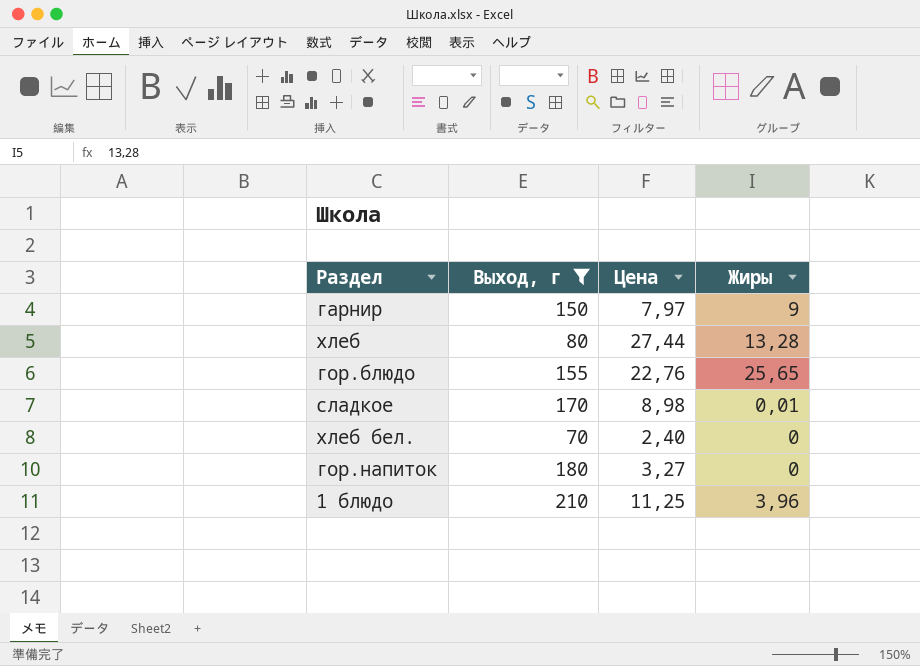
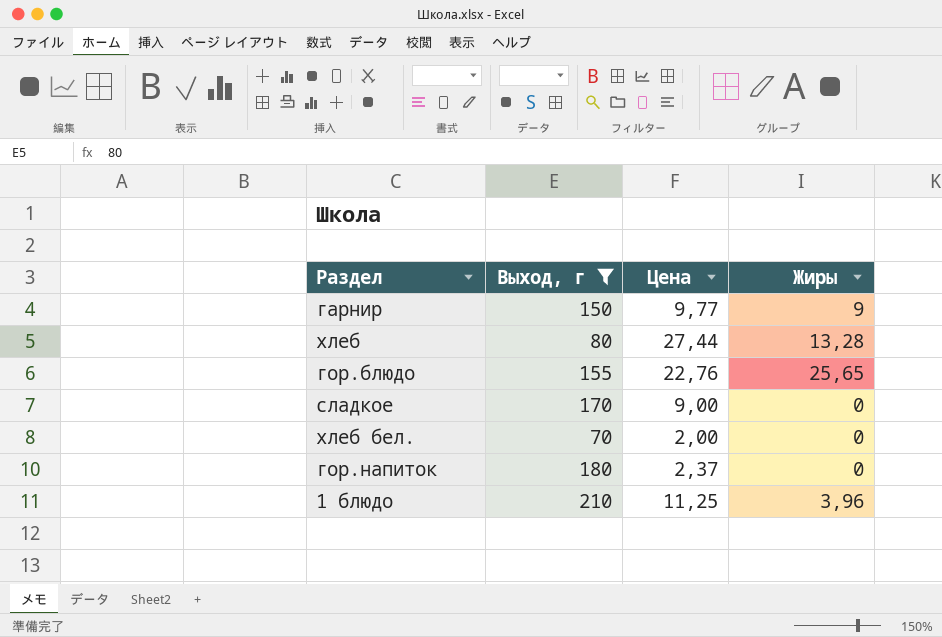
гарнир | Цена: 7,97 -> 9,77
сладкое | Цена: 8,98 -> 9,00
сладкое | Жиры: 0,01 -> 0
хлеб бел. | Цена: 2,40 -> 2,00
гор.напиток | Цена: 3,27 -> 2,37

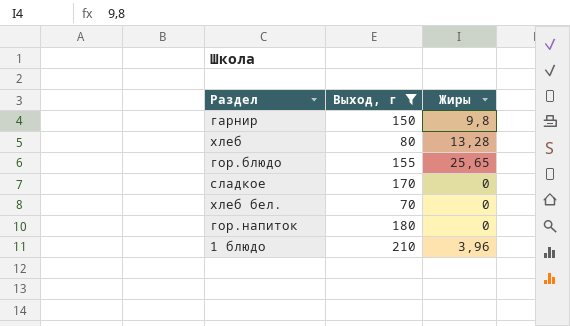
column Цена | position: 3 -> none
гарнир | Жиры: 9 -> 9,8

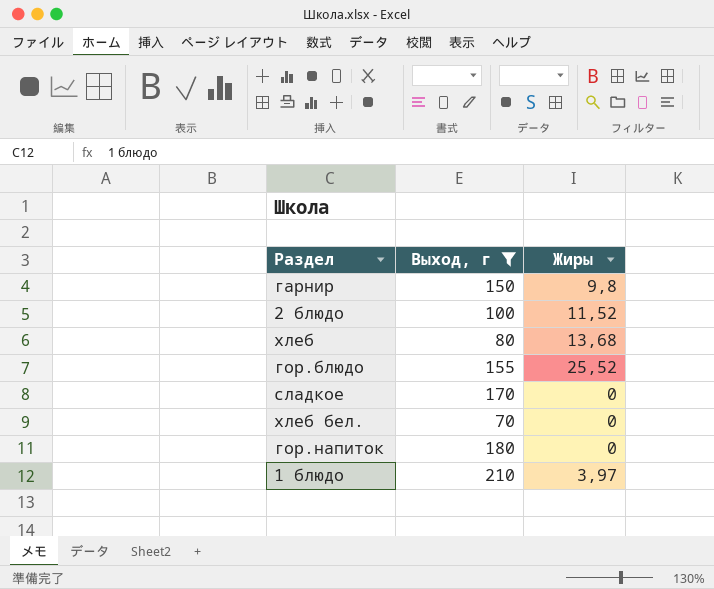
row 2 блюдо: none -> 100 | 11,52
хлеб | Жиры: 13,28 -> 13,68
гор.блюдо | Жиры: 25,65 -> 25,52
1 блюдо | Жиры: 3,96 -> 3,97

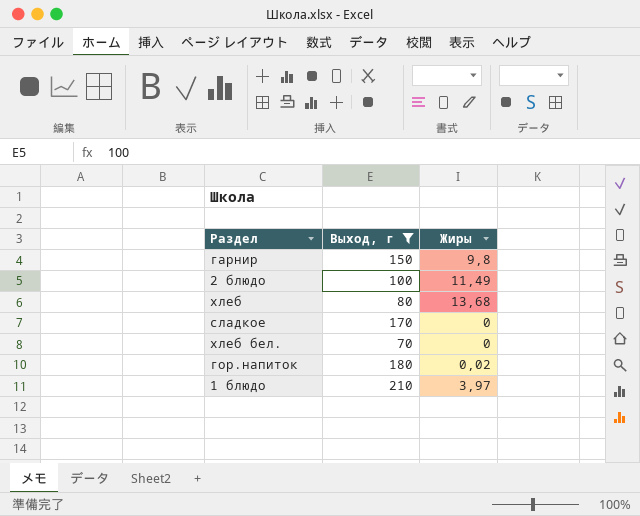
row гор.блюдо: 155 | 25,52 -> none
2 блюдо | Жиры: 11,52 -> 11,49
гор.напиток | Жиры: 0 -> 0,02

